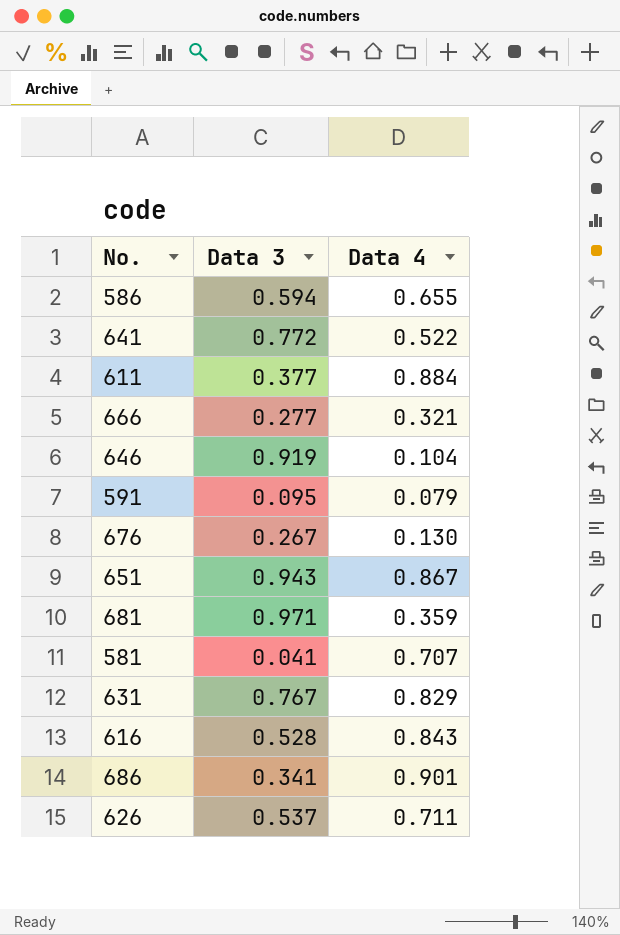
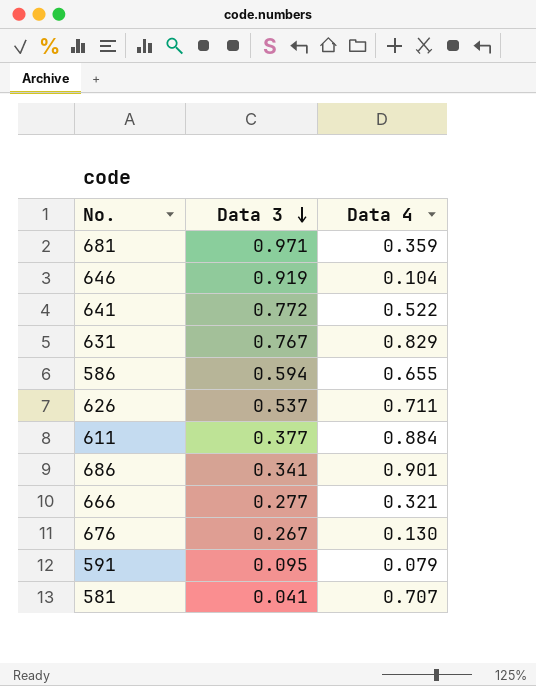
row order: none -> Data 3 descending
row 651: 0.943 | 0.867 -> none
row 616: 0.528 | 0.843 -> none

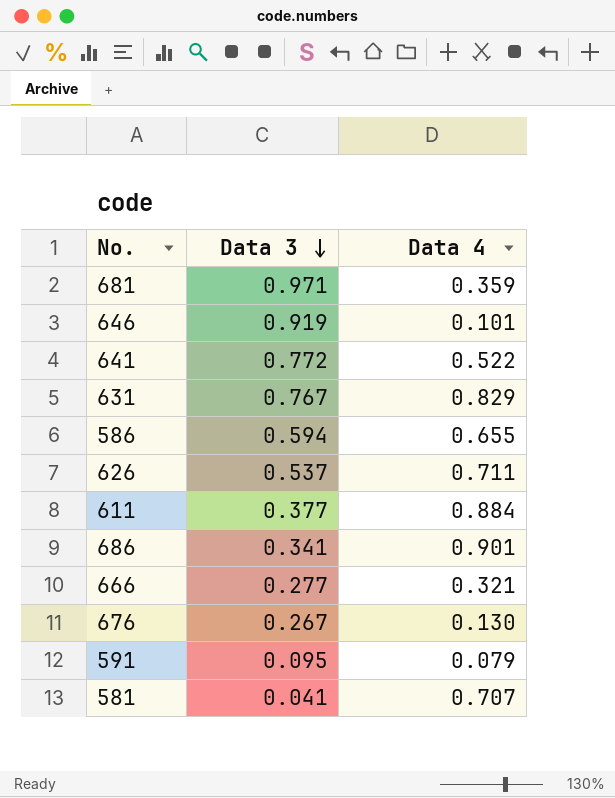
646 | Data 4: 0.104 -> 0.101

